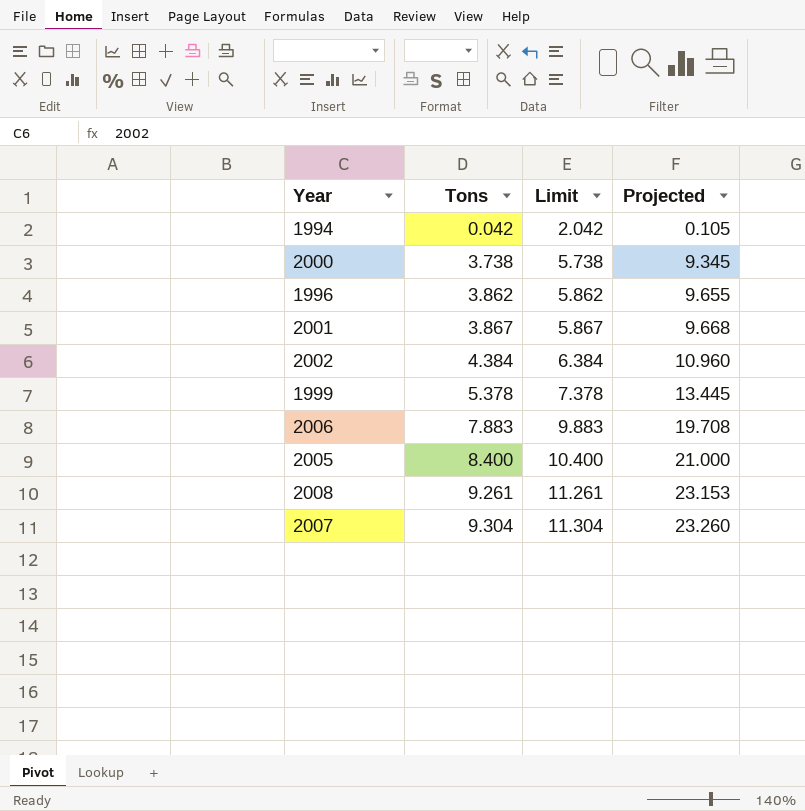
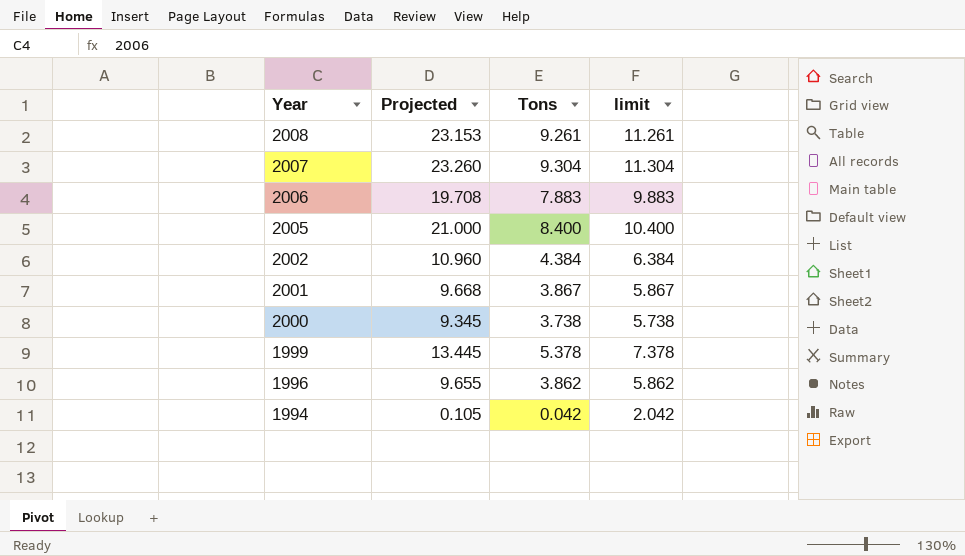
row order: Tons ascending -> Year descending
column Projected | position: 4 -> 2
column name: Limit -> limit

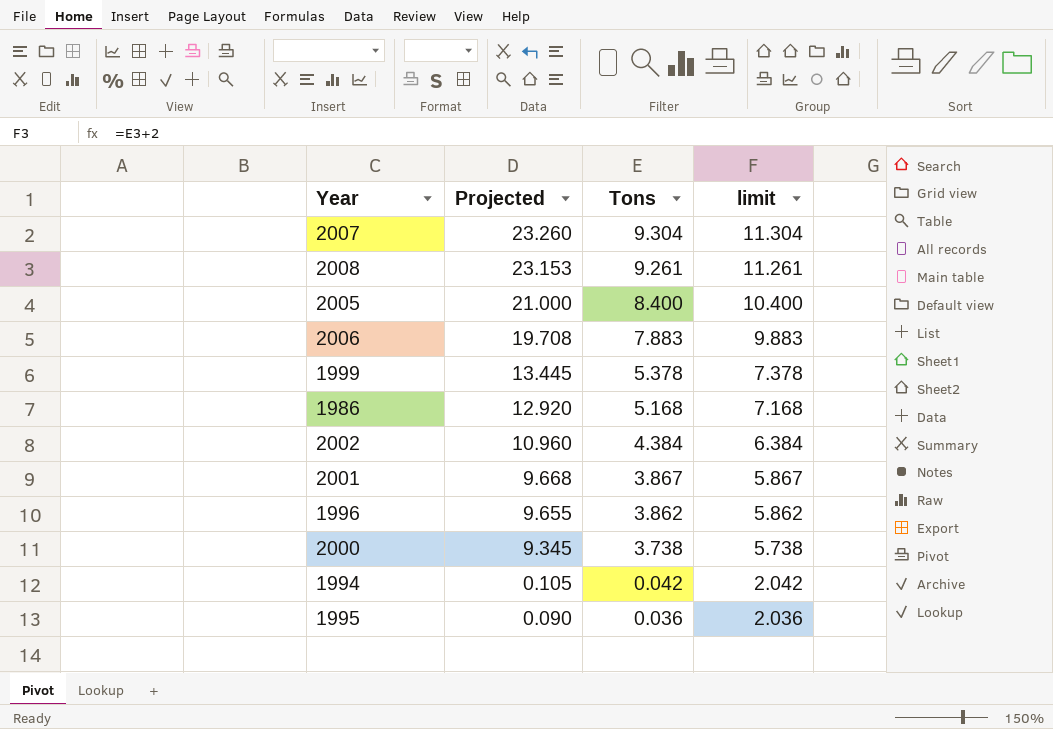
row order: Year descending -> Projected descending
row 1986: none -> 12.920 | 5.168 | 7.168
row 1995: none -> 0.090 | 0.036 | 2.036

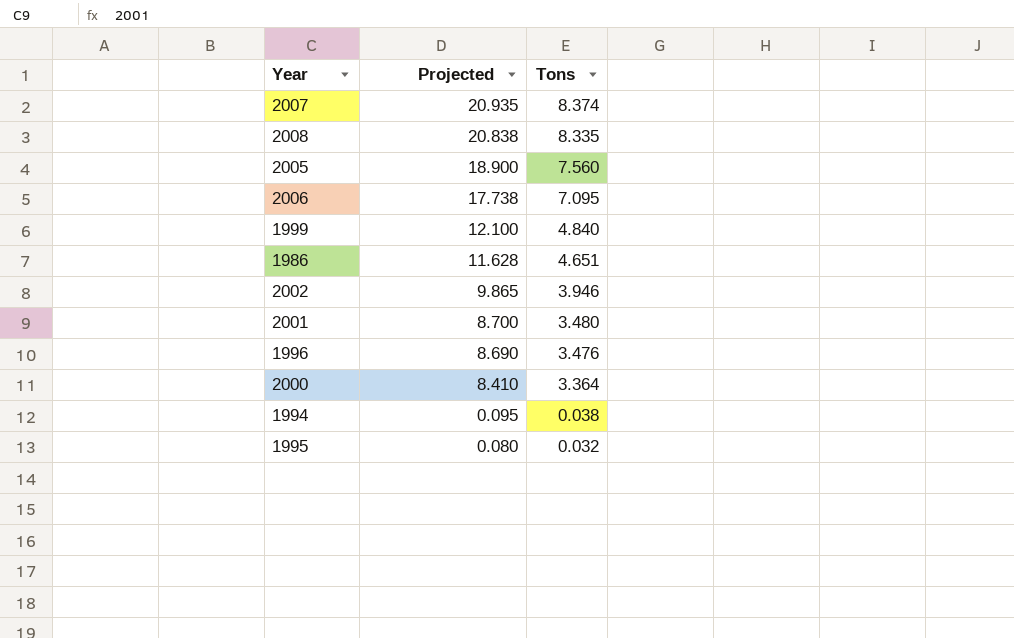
column limit | formula: [Tons] + 2 -> none
2007 | Projected: 23.260 -> 20.935
2007 | Tons: 9.304 -> 8.374
2008 | Projected: 23.153 -> 20.838
2008 | Tons: 9.261 -> 8.335
2005 | Projected: 21.000 -> 18.900
2005 | Tons: 8.400 -> 7.560
2006 | Projected: 19.708 -> 17.738
2006 | Tons: 7.883 -> 7.095
1999 | Projected: 13.445 -> 12.100
1999 | Tons: 5.378 -> 4.840
1986 | Projected: 12.920 -> 11.628
1986 | Tons: 5.168 -> 4.651
2002 | Projected: 10.960 -> 9.865
2002 | Tons: 4.384 -> 3.946
2001 | Projected: 9.668 -> 8.700
2001 | Tons: 3.867 -> 3.480
1996 | Projected: 9.655 -> 8.690
1996 | Tons: 3.862 -> 3.476
2000 | Projected: 9.345 -> 8.410
2000 | Tons: 3.738 -> 3.364
1994 | Projected: 0.105 -> 0.095
1994 | Tons: 0.042 -> 0.038
1995 | Projected: 0.090 -> 0.080
1995 | Tons: 0.036 -> 0.032

